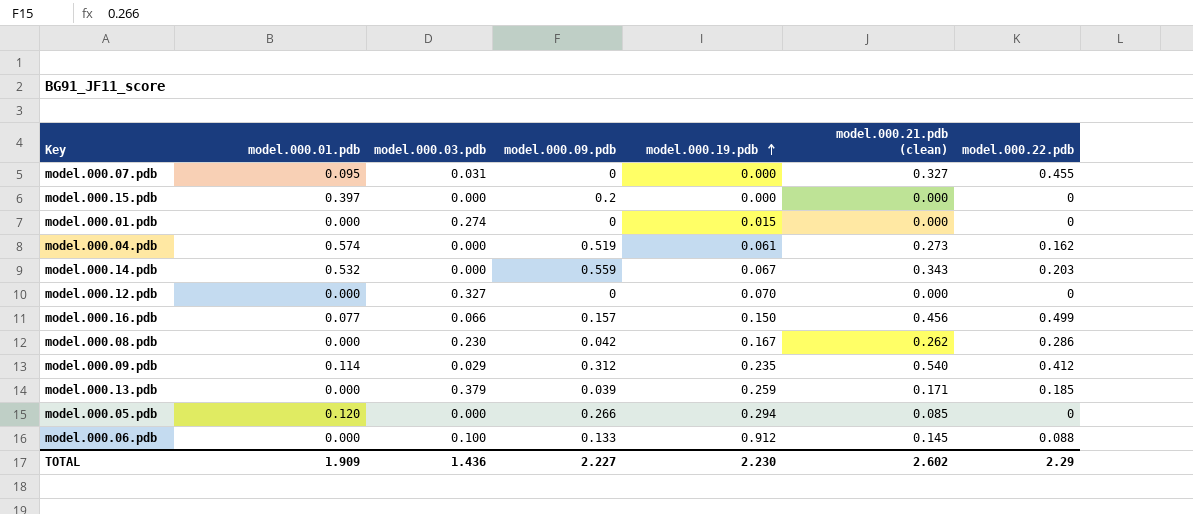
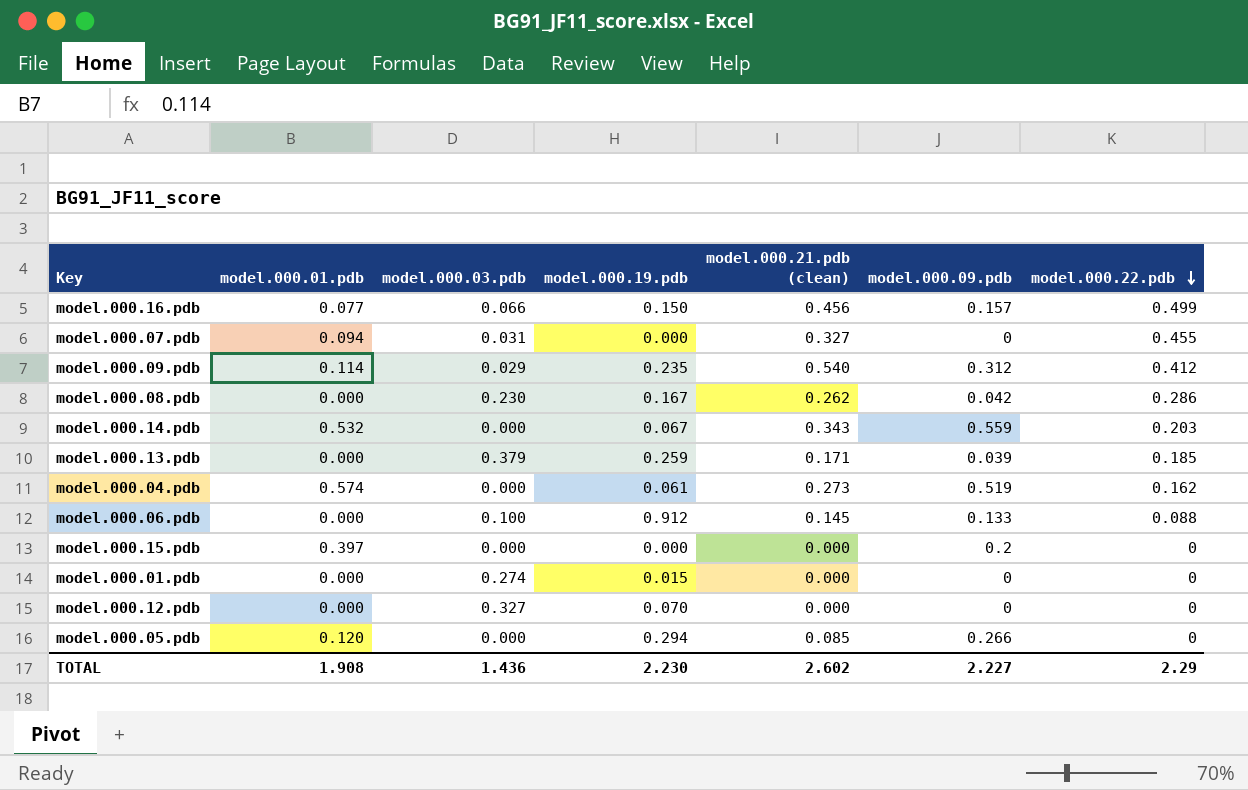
row order: model.000.19.pdb ascending -> model.000.22.pdb descending
column model.000.09.pdb | position: 4 -> 6
model.000.07.pdb | model.000.01.pdb: 0.095 -> 0.094
TOTAL | model.000.01.pdb: 1.909 -> 1.908

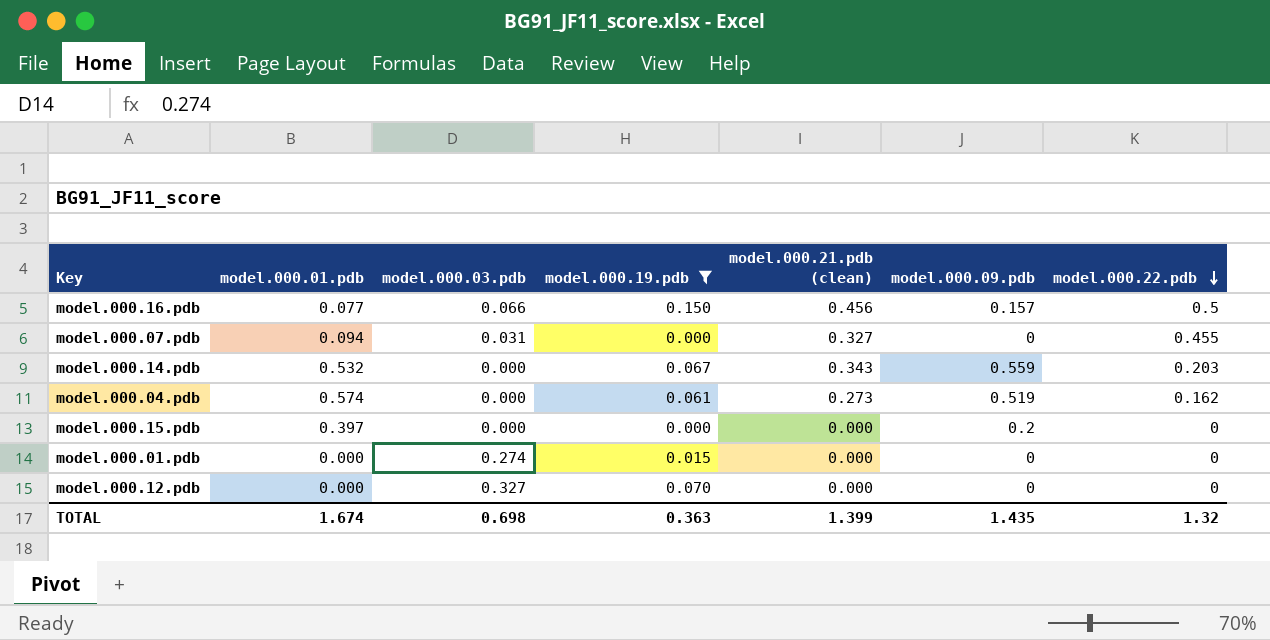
filter: none -> model.000.19.pdb <= 0.150
model.000.16.pdb | model.000.22.pdb: 0.499 -> 0.5
TOTAL | model.000.01.pdb: 1.908 -> 1.674
TOTAL | model.000.03.pdb: 1.436 -> 0.698
TOTAL | model.000.19.pdb: 2.230 -> 0.363
TOTAL | model.000.21.pdb (clean): 2.602 -> 1.399
TOTAL | model.000.09.pdb: 2.227 -> 1.435
TOTAL | model.000.22.pdb: 2.29 -> 1.32

